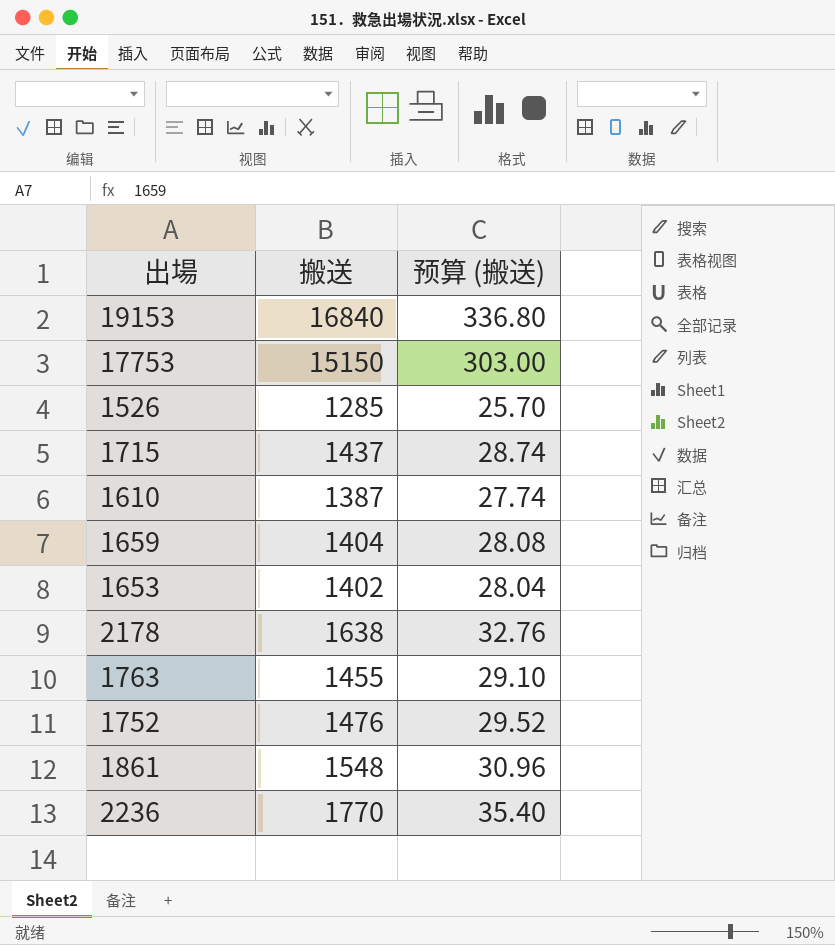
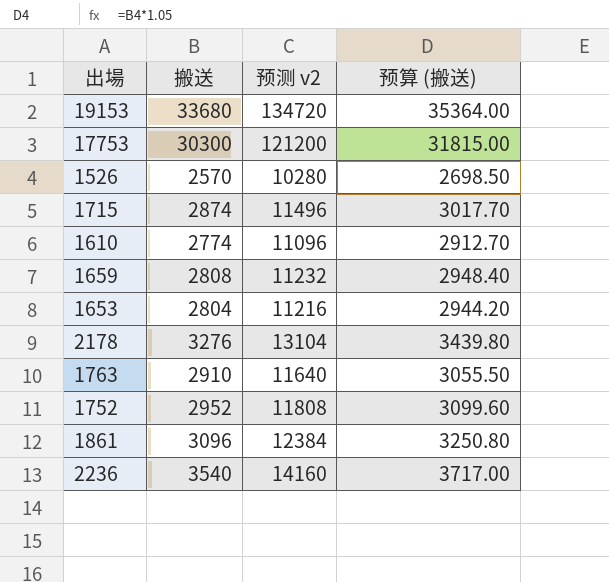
column 预测 v2 | formula: none -> [搬送] * 4
column 预算 (搬送) | formula: [搬送] * 0.02 -> [搬送] * 1.05
19153 | 搬送: 16840 -> 33680
17753 | 搬送: 15150 -> 30300
1526 | 搬送: 1285 -> 2570
1715 | 搬送: 1437 -> 2874
1610 | 搬送: 1387 -> 2774
1659 | 搬送: 1404 -> 2808
1653 | 搬送: 1402 -> 2804
2178 | 搬送: 1638 -> 3276
1763 | 搬送: 1455 -> 2910
1752 | 搬送: 1476 -> 2952
1861 | 搬送: 1548 -> 3096
2236 | 搬送: 1770 -> 3540

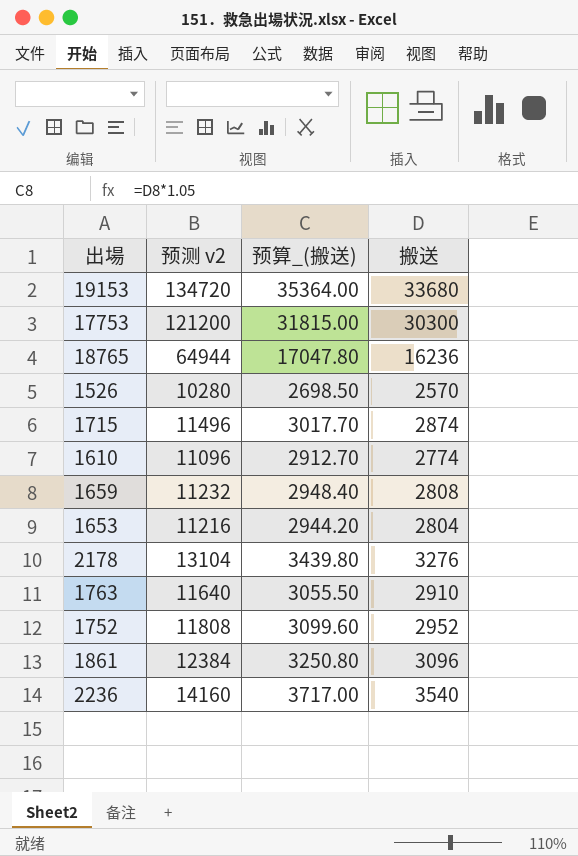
column name: 预算 (搬送) -> 预算_(搬送)
column 搬送 | position: 2 -> 4
row 18765: none -> 64944 | 17047.80 | 16236

